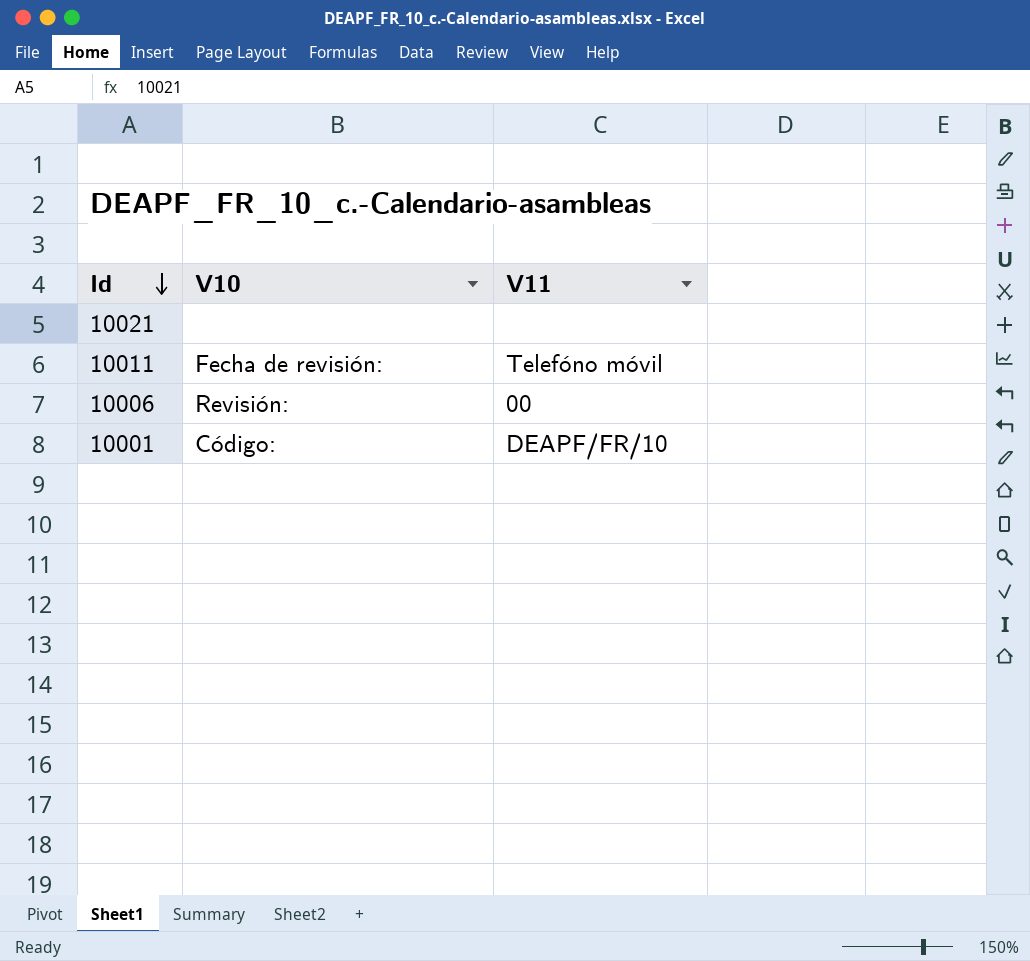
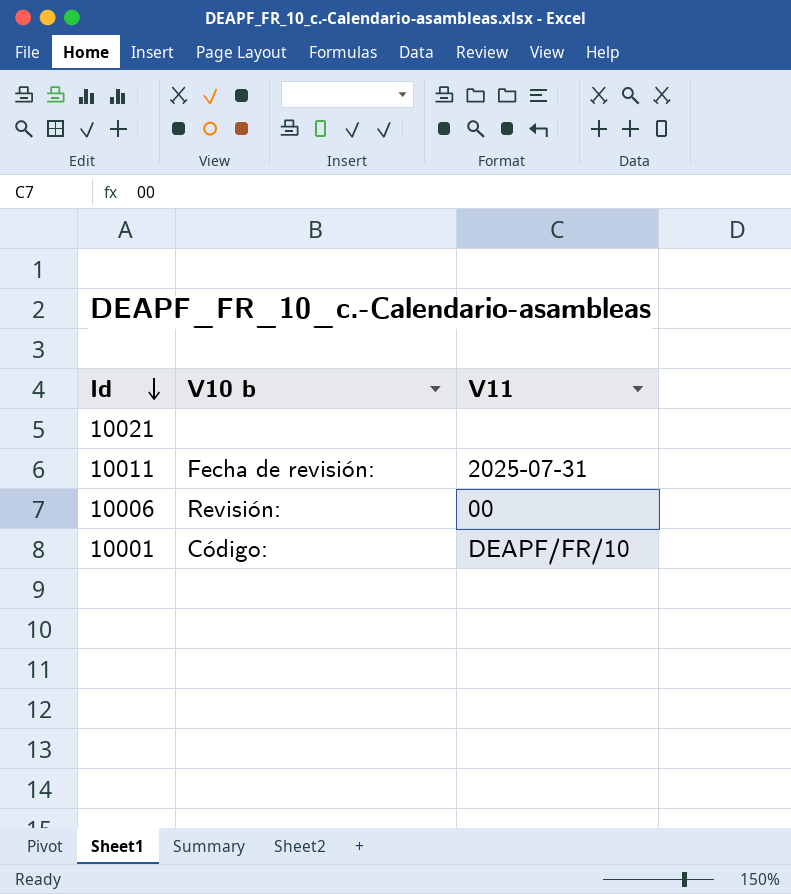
column name: V10 -> V10 b
10011 | V11: Telefóno móvil -> 2025-07-31

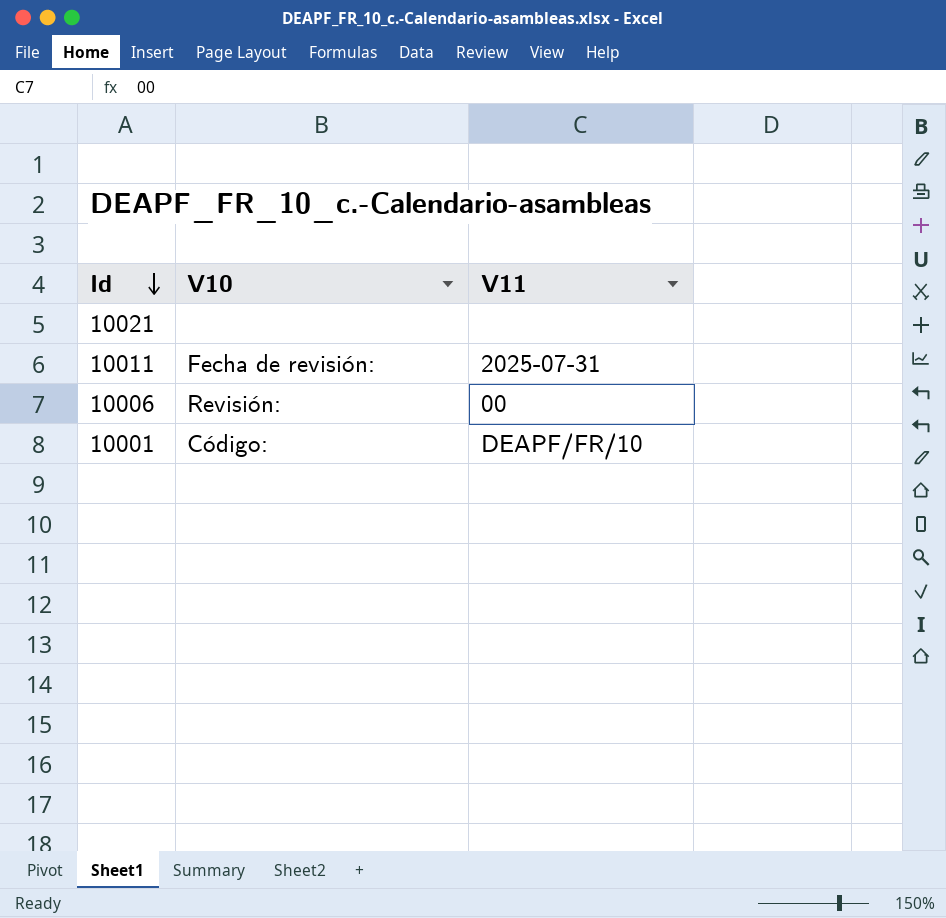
column name: V10 b -> V10

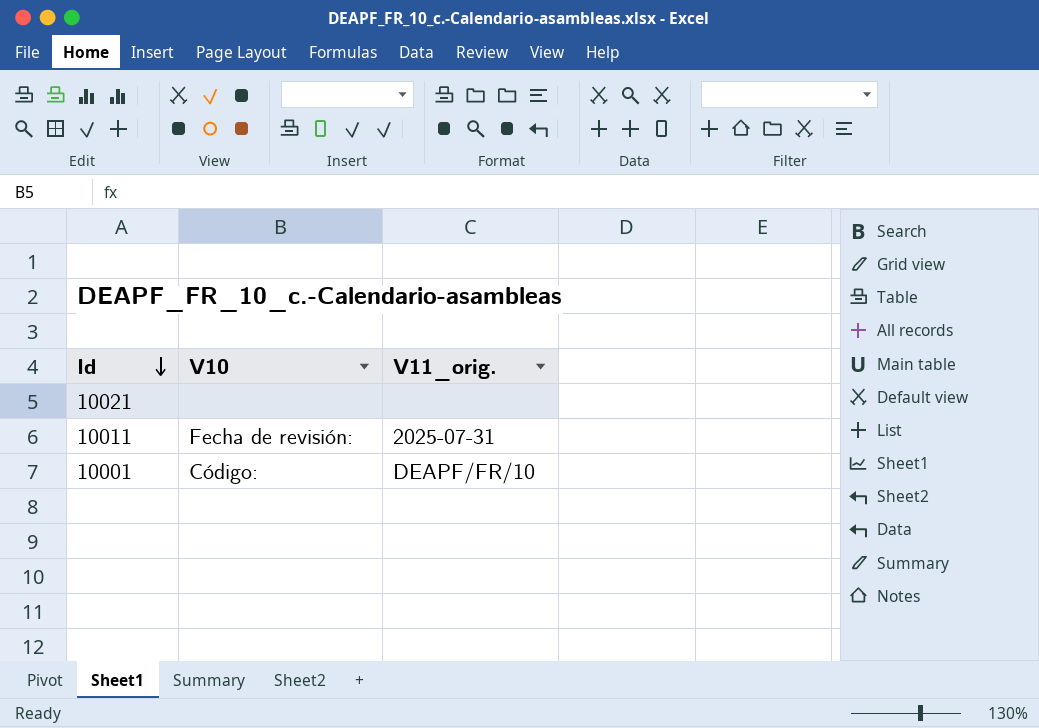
column name: V11 -> V11_orig.
row 10006: Revisión: | 00 -> none

